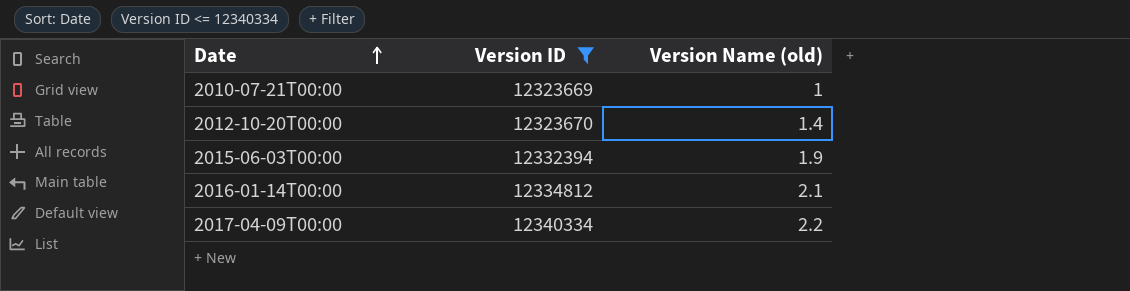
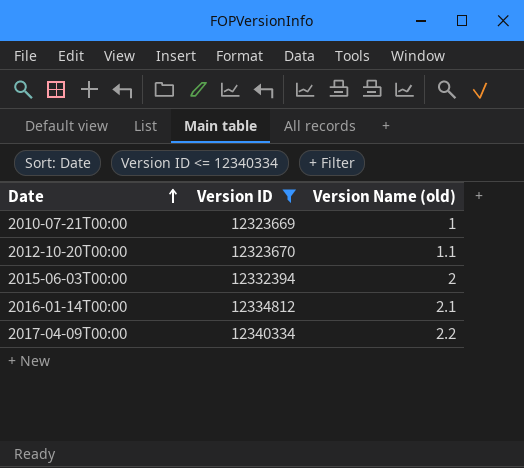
2012-10-20T00:00 | Version Name (old): 1.4 -> 1.1
2015-06-03T00:00 | Version Name (old): 1.9 -> 2

